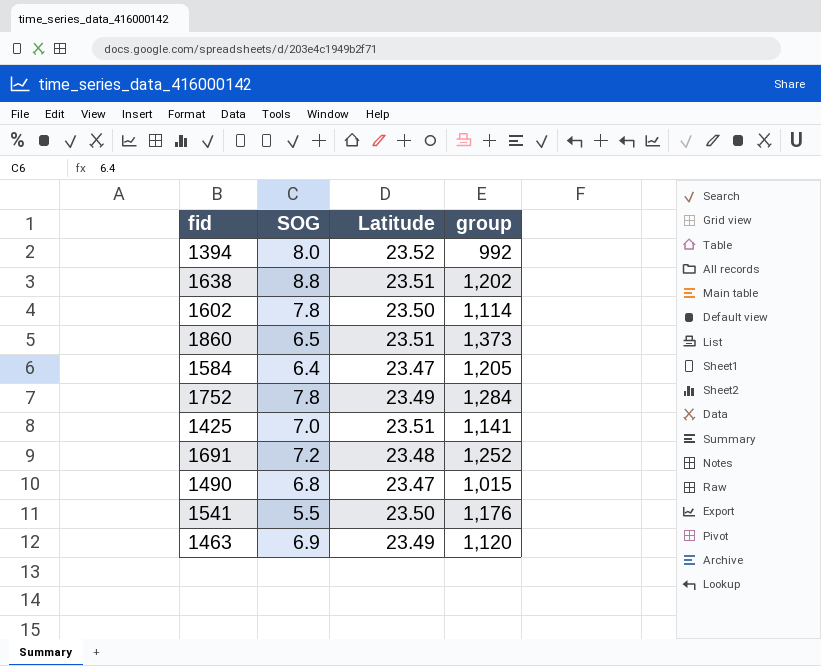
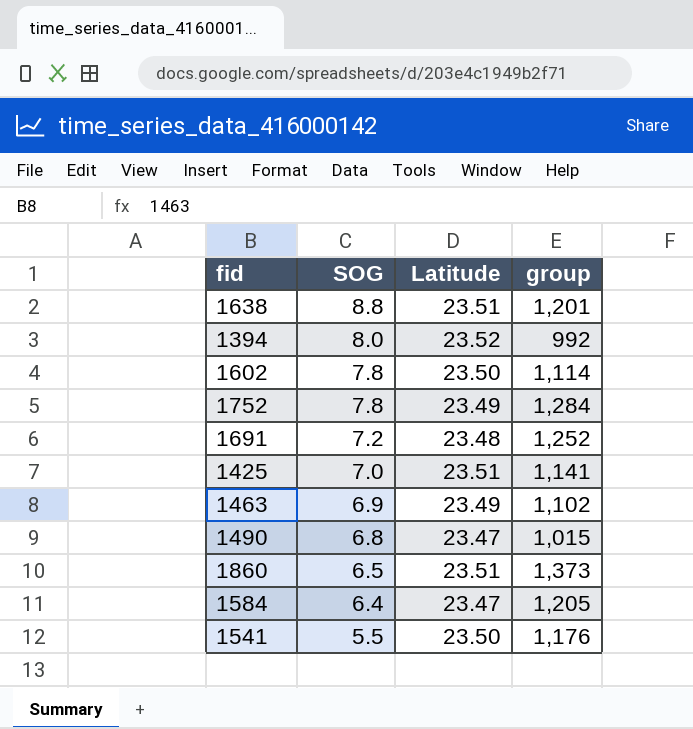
row order: none -> SOG descending
1638 | group: 1,202 -> 1,201
1463 | group: 1,120 -> 1,102

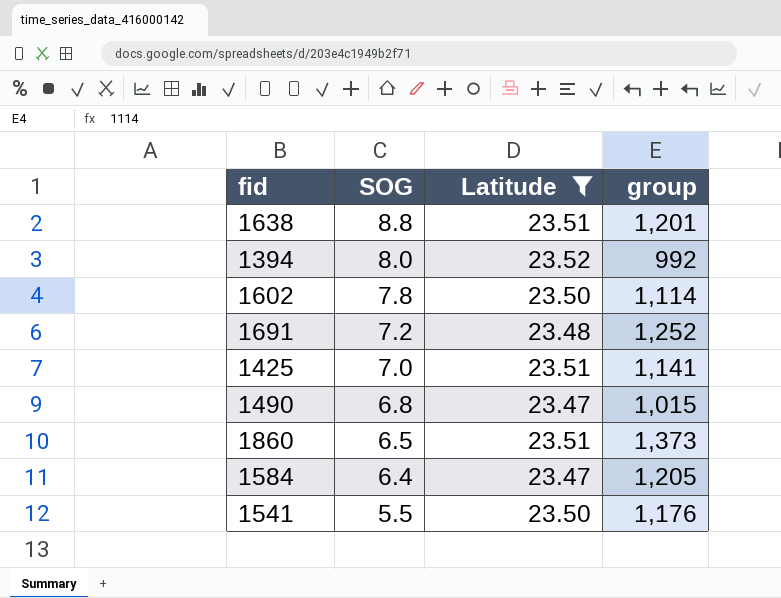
filter: none -> Latitude != 23.49

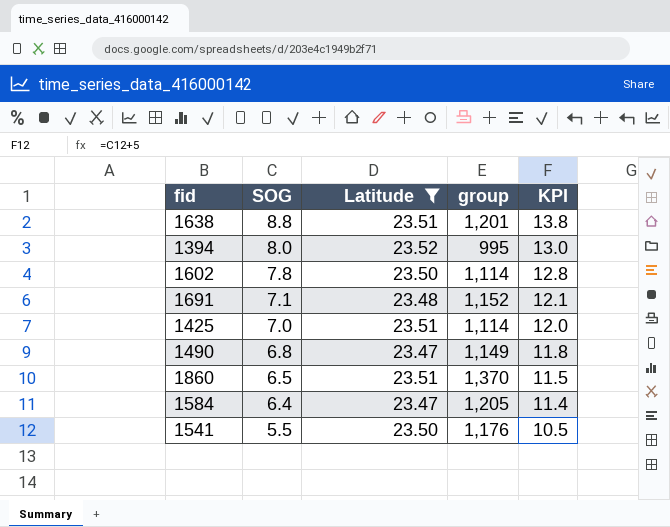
column KPI | formula: none -> [SOG] + 5
1394 | group: 992 -> 995
1691 | SOG: 7.2 -> 7.1
1691 | group: 1,252 -> 1,152
1425 | group: 1,141 -> 1,114
1490 | group: 1,015 -> 1,149
1860 | group: 1,373 -> 1,370

